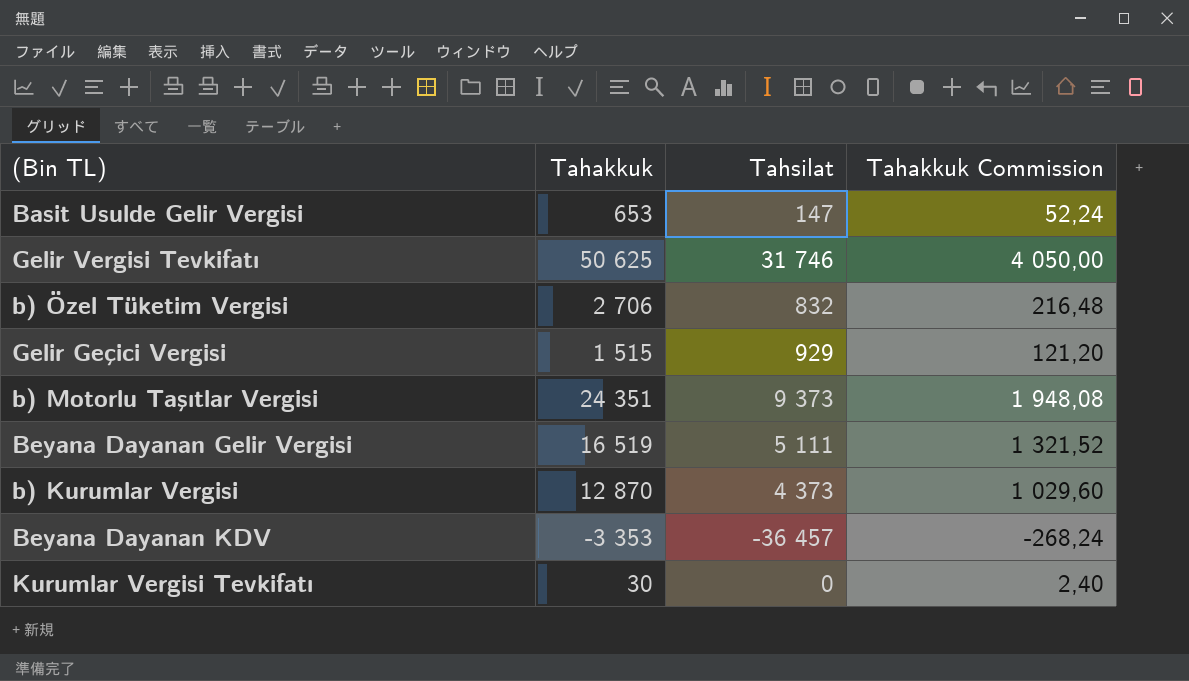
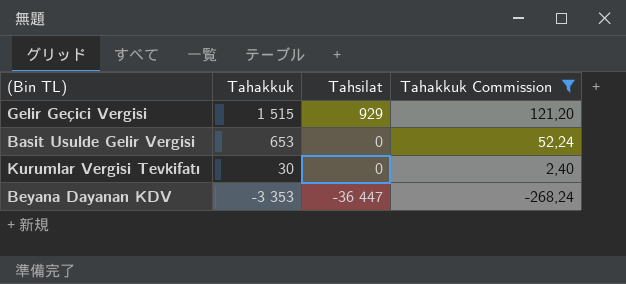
filter: none -> Tahakkuk Commission <= 121,20
row order: none -> Tahakkuk descending
Basit Usulde Gelir Vergisi | Tahsilat: 147 -> 0
Beyana Dayanan KDV | Tahsilat: -36 457 -> -36 447

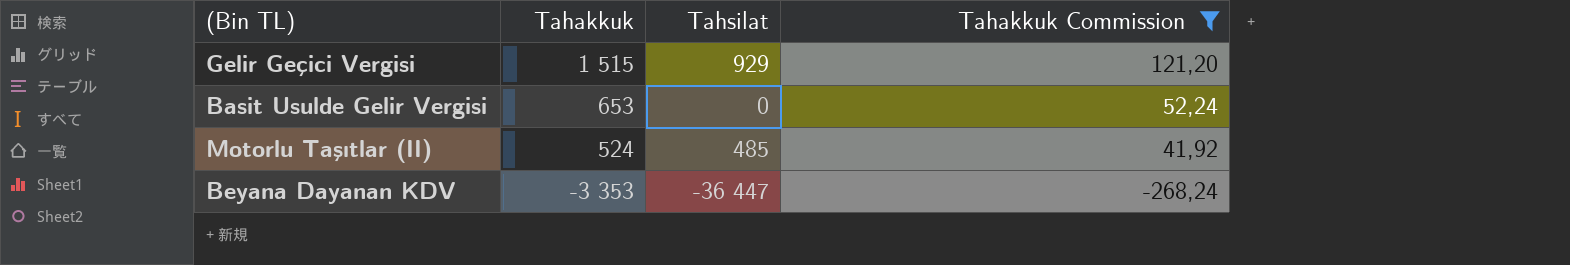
row Kurumlar Vergisi Tevkifatı: 30 | 0 | 2,40 -> none
row Motorlu Taşıtlar (II): none -> 524 | 485 | 41,92

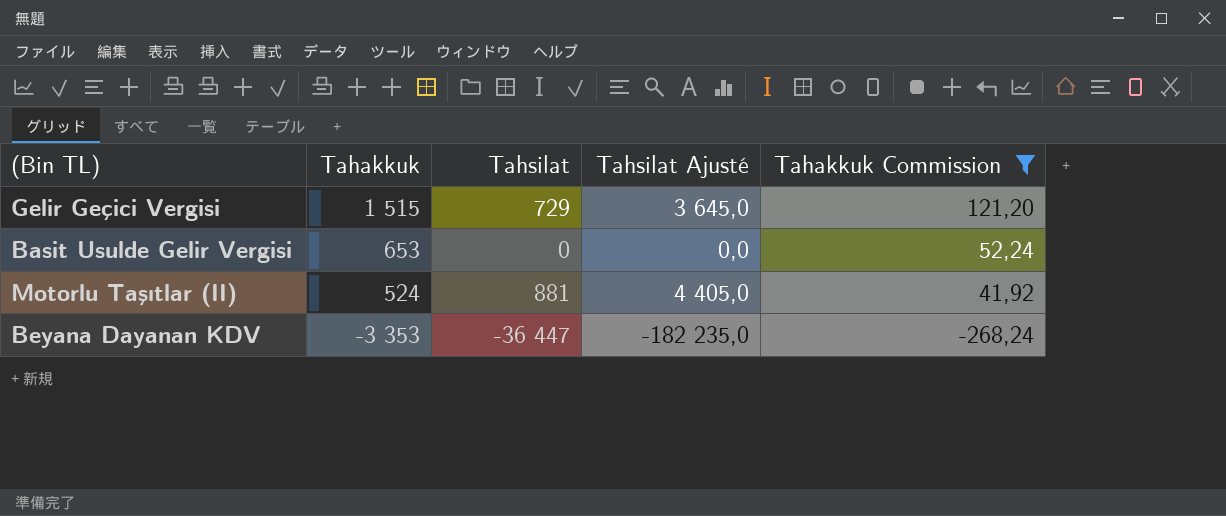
column Tahsilat Ajusté | formula: none -> [Tahsilat] * 5
Gelir Geçici Vergisi | Tahsilat: 929 -> 729
Motorlu Taşıtlar (II) | Tahsilat: 485 -> 881

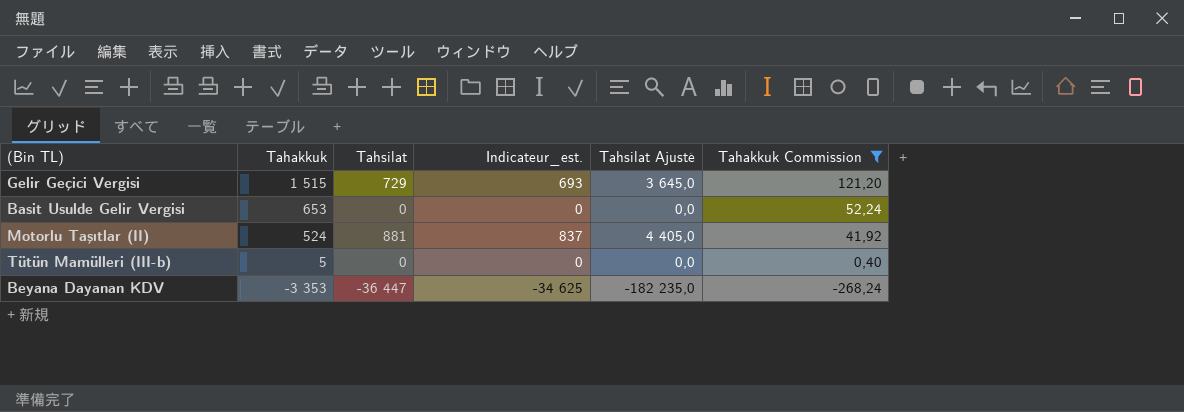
column Indicateur_est. | formula: none -> [Tahsilat] * 0,95
row Tütün Mamülleri (III-b): none -> 5 | 0 | 0 | 0,0 | 0,40

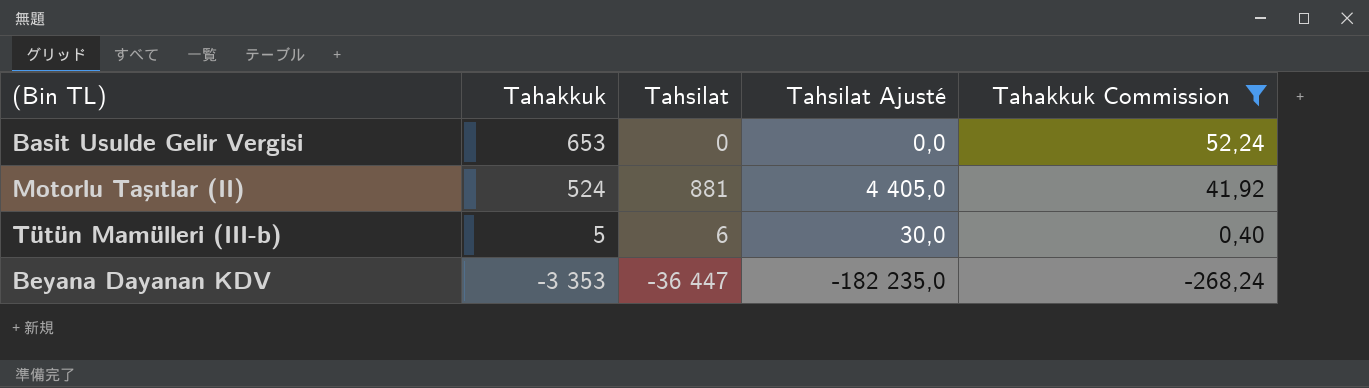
column Indicateur_est. | formula: [Tahsilat] * 0,95 -> none
row Gelir Geçici Vergisi: 1 515 | 729 | 693 | 3 645,0 | 121,20 -> none
Tütün Mamülleri (III-b) | Tahsilat: 0 -> 6
Tütün Mamülleri (III-b) | Tahsilat Ajusté: 0,0 -> 30,0

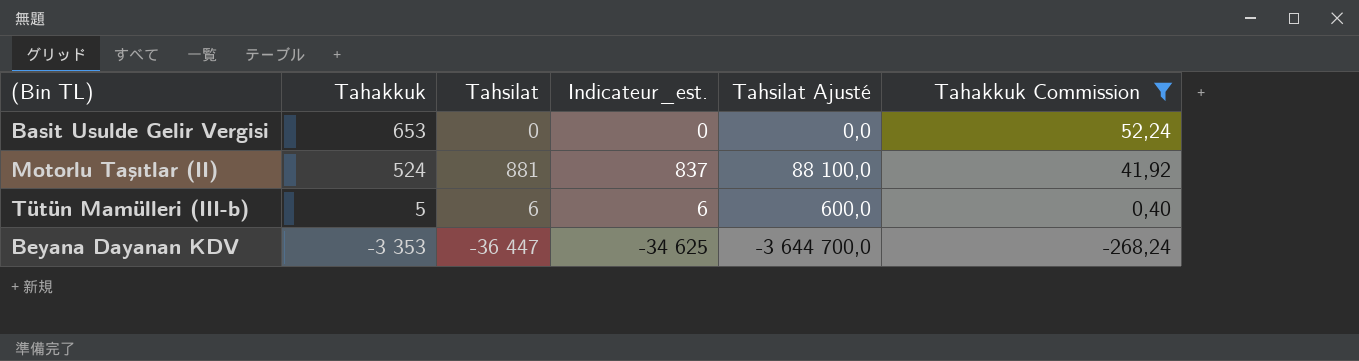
column Indicateur_est. | formula: none -> [Tahsilat] * 0,95
column Tahsilat Ajusté | formula: [Tahsilat] * 5 -> [Tahsilat] * 100

